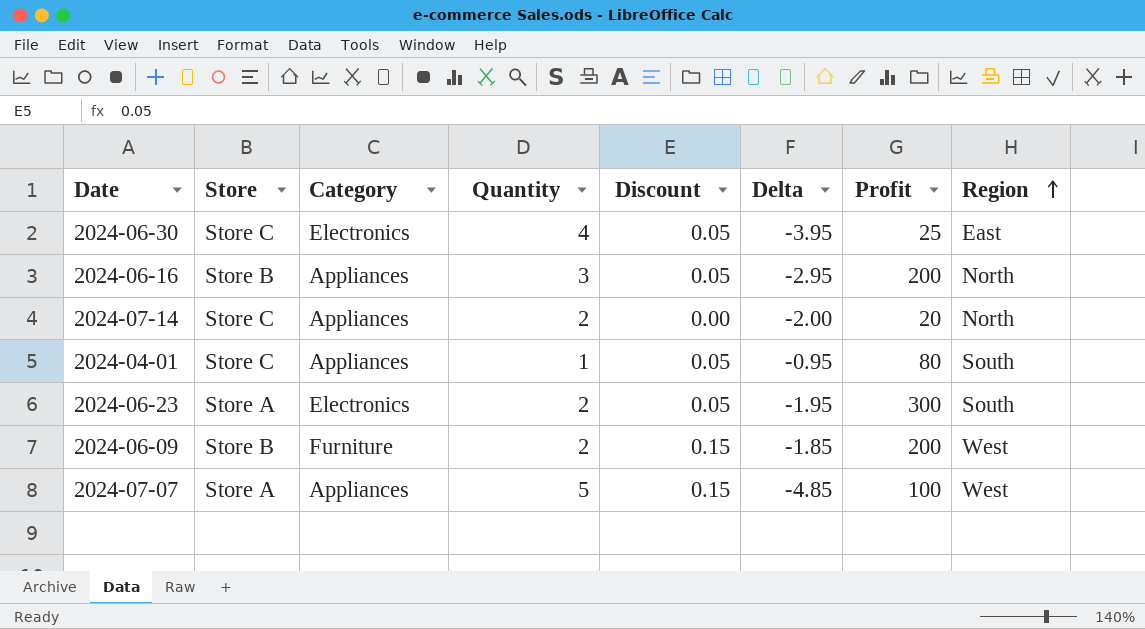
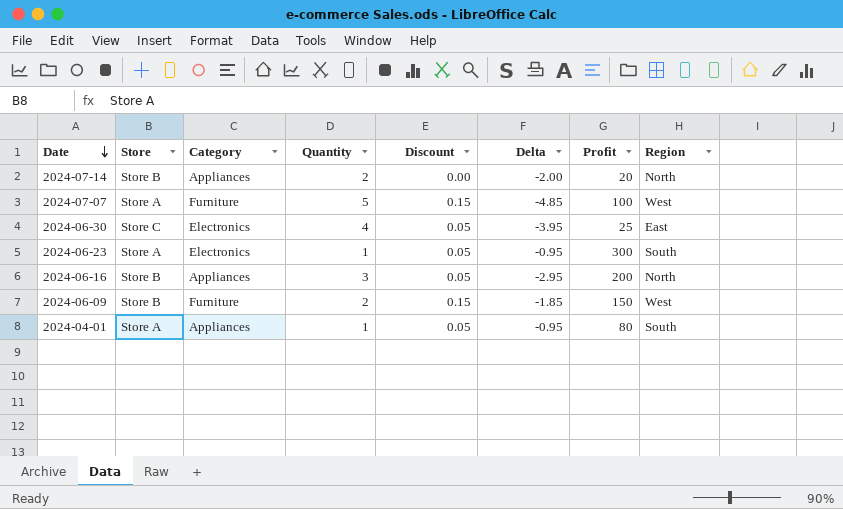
row order: Region ascending -> Date descending
2024-07-14 | Store: Store C -> Store B
2024-07-07 | Category: Appliances -> Furniture
2024-06-23 | Quantity: 2 -> 1
2024-06-23 | Delta: -1.95 -> -0.95
2024-06-09 | Profit: 200 -> 150
2024-04-01 | Store: Store C -> Store A

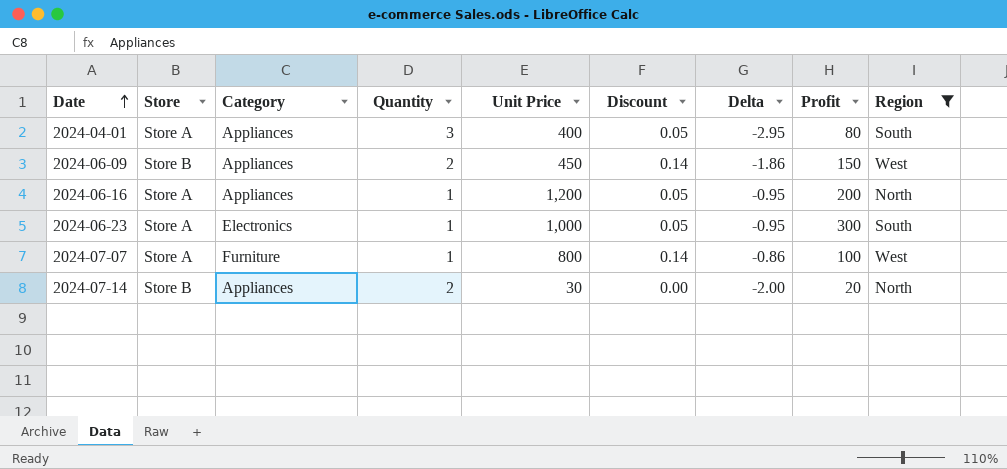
filter: none -> Region != East
row order: Date descending -> Date ascending
column Unit Price | position: none -> 5
2024-04-01 | Quantity: 1 -> 3
2024-04-01 | Delta: -0.95 -> -2.95
2024-06-09 | Category: Furniture -> Appliances
2024-06-09 | Discount: 0.15 -> 0.14
2024-06-09 | Delta: -1.85 -> -1.86
2024-06-16 | Store: Store B -> Store A
2024-06-16 | Quantity: 3 -> 1
2024-06-16 | Delta: -2.95 -> -0.95
2024-07-07 | Quantity: 5 -> 1
2024-07-07 | Discount: 0.15 -> 0.14
2024-07-07 | Delta: -4.85 -> -0.86

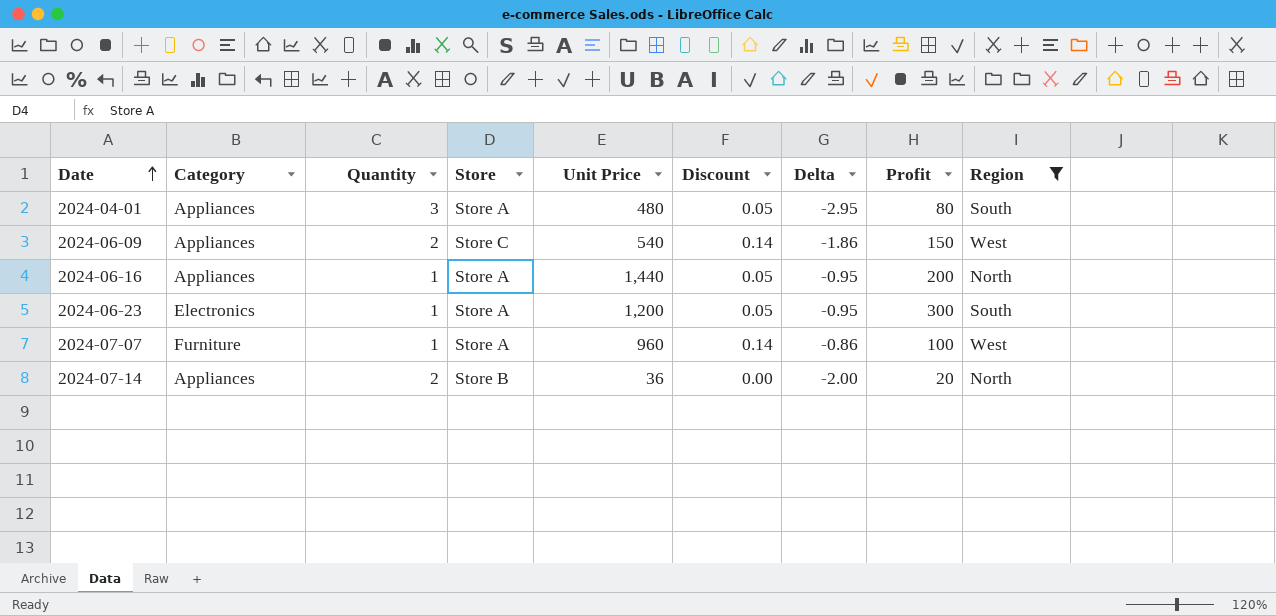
column Store | position: 2 -> 4
2024-04-01 | Unit Price: 400 -> 480
2024-06-09 | Store: Store B -> Store C
2024-06-09 | Unit Price: 450 -> 540
2024-06-16 | Unit Price: 1,200 -> 1,440
2024-06-23 | Unit Price: 1,000 -> 1,200
2024-07-07 | Unit Price: 800 -> 960
2024-07-14 | Unit Price: 30 -> 36

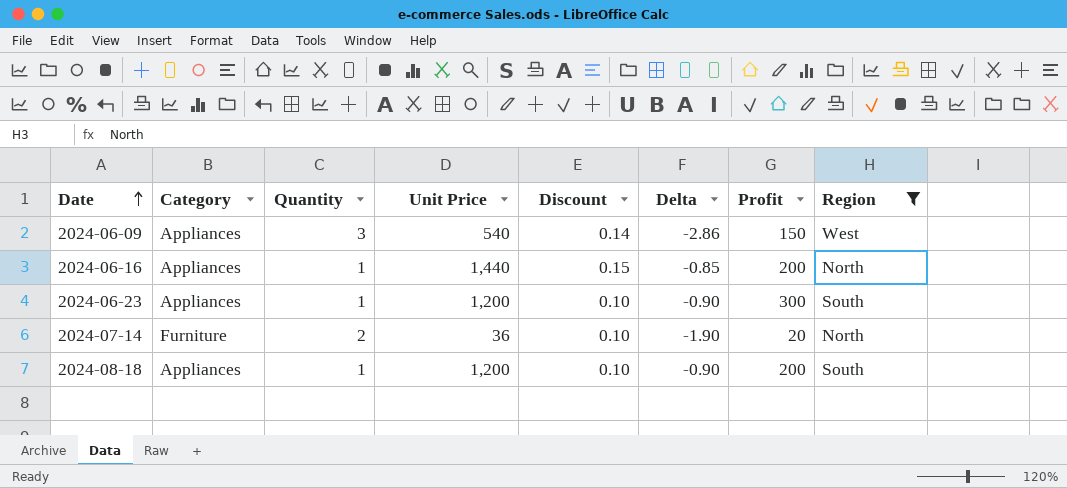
column Store | position: 4 -> none
row 2024-04-01: Appliances | 3 | Store A | 480 | 0.05 | -2.95 | 80 | South -> none
row 2024-07-07: Furniture | 1 | Store A | 960 | 0.14 | -0.86 | 100 | West -> none
2024-06-09 | Quantity: 2 -> 3
2024-06-09 | Delta: -1.86 -> -2.86
2024-06-16 | Discount: 0.05 -> 0.15
2024-06-16 | Delta: -0.95 -> -0.85
2024-06-23 | Category: Electronics -> Appliances
2024-06-23 | Discount: 0.05 -> 0.10
2024-06-23 | Delta: -0.95 -> -0.90
2024-07-14 | Category: Appliances -> Furniture
2024-07-14 | Discount: 0.00 -> 0.10
2024-07-14 | Delta: -2.00 -> -1.90
row 2024-08-18: none -> Appliances | 1 | 1,200 | 0.10 | -0.90 | 200 | South

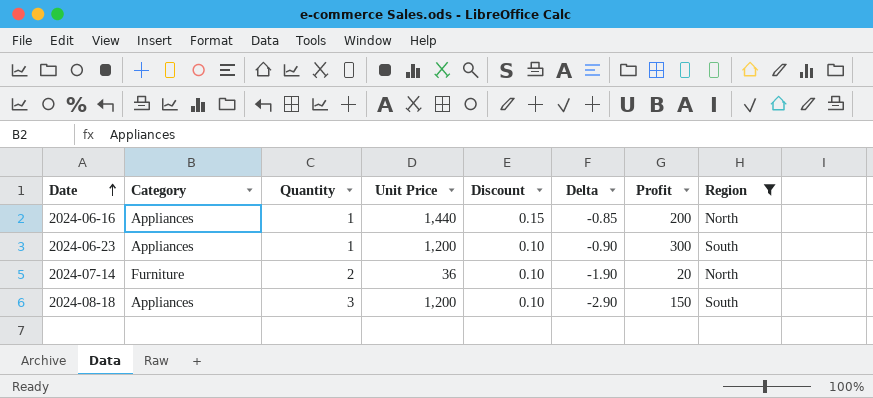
row 2024-06-09: Appliances | 3 | 540 | 0.14 | -2.86 | 150 | West -> none
2024-08-18 | Quantity: 1 -> 3
2024-08-18 | Delta: -0.90 -> -2.90
2024-08-18 | Profit: 200 -> 150

